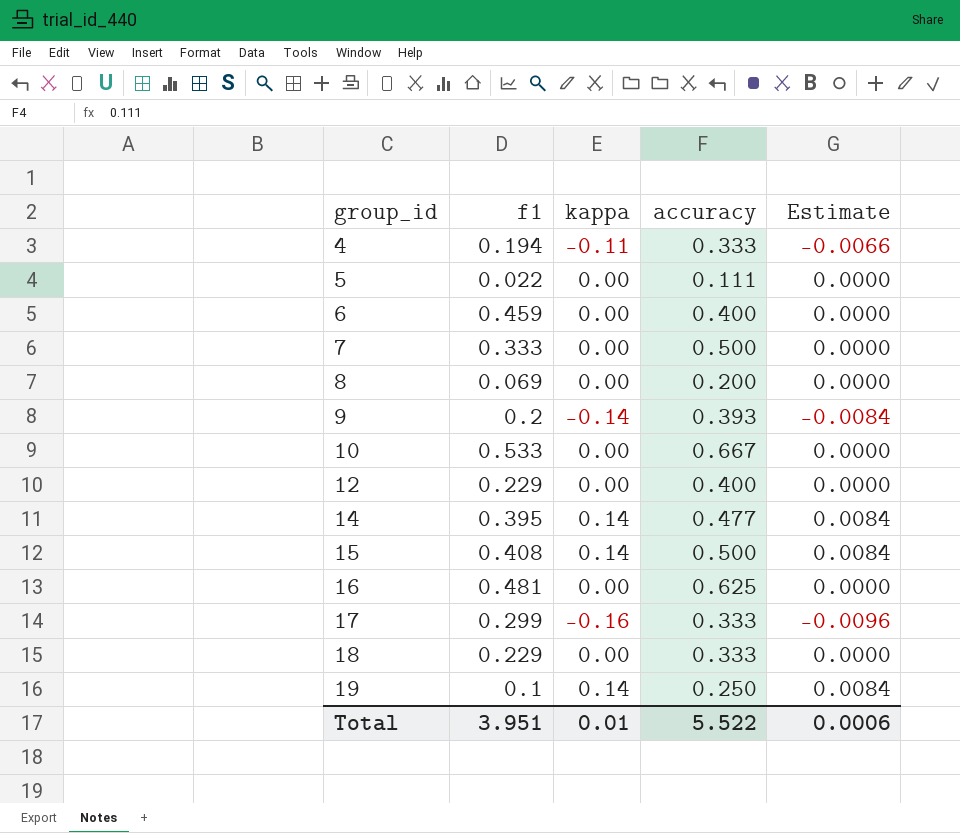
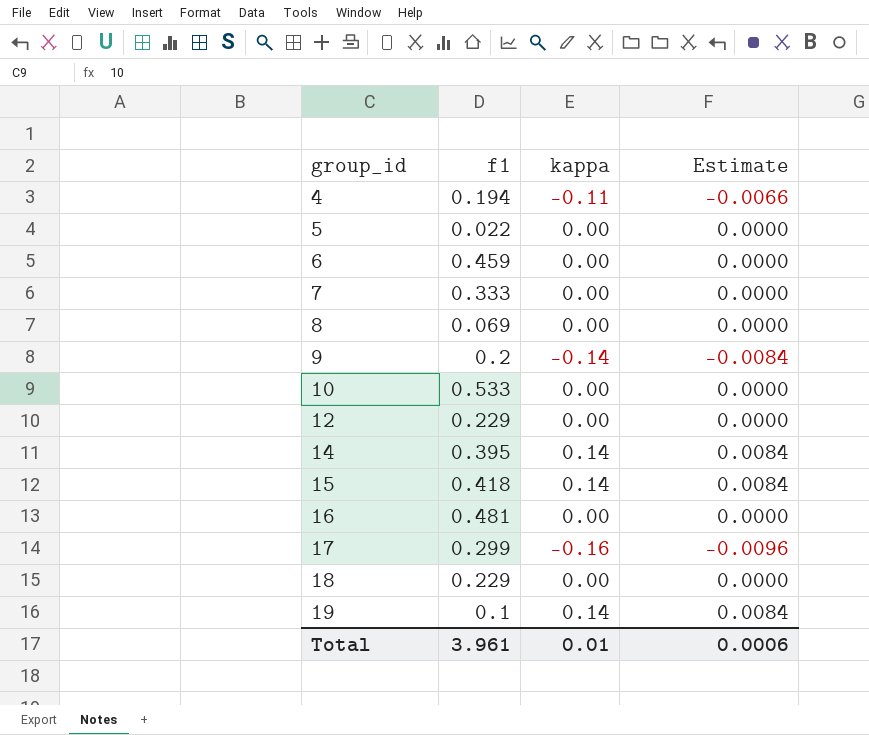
column accuracy | position: 4 -> none
15 | f1: 0.408 -> 0.418
Total | f1: 3.951 -> 3.961

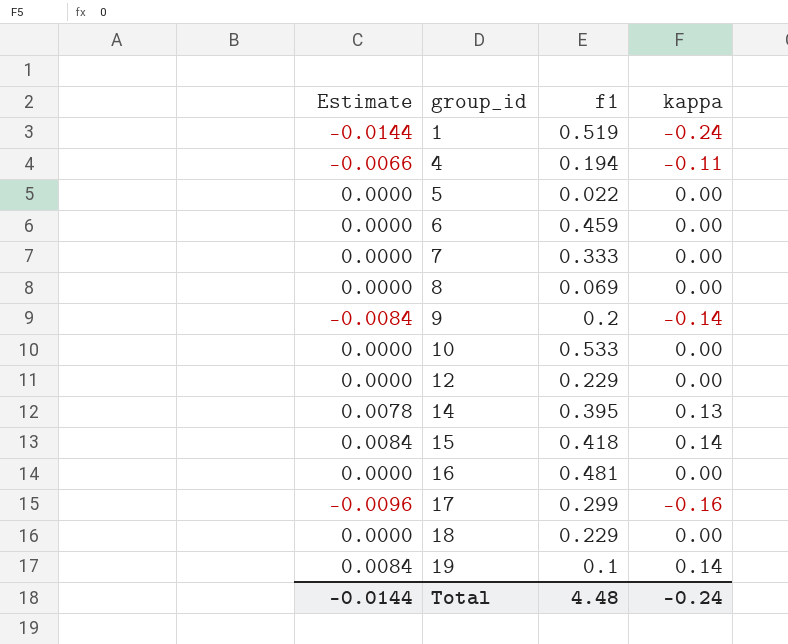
column Estimate | position: 4 -> 1
row 1: none -> -0.0144 | 0.519 | -0.24
14 | Estimate: 0.0084 -> 0.0078
14 | kappa: 0.14 -> 0.13
Total | Estimate: 0.0006 -> -0.0144
Total | f1: 3.961 -> 4.48
Total | kappa: 0.01 -> -0.24

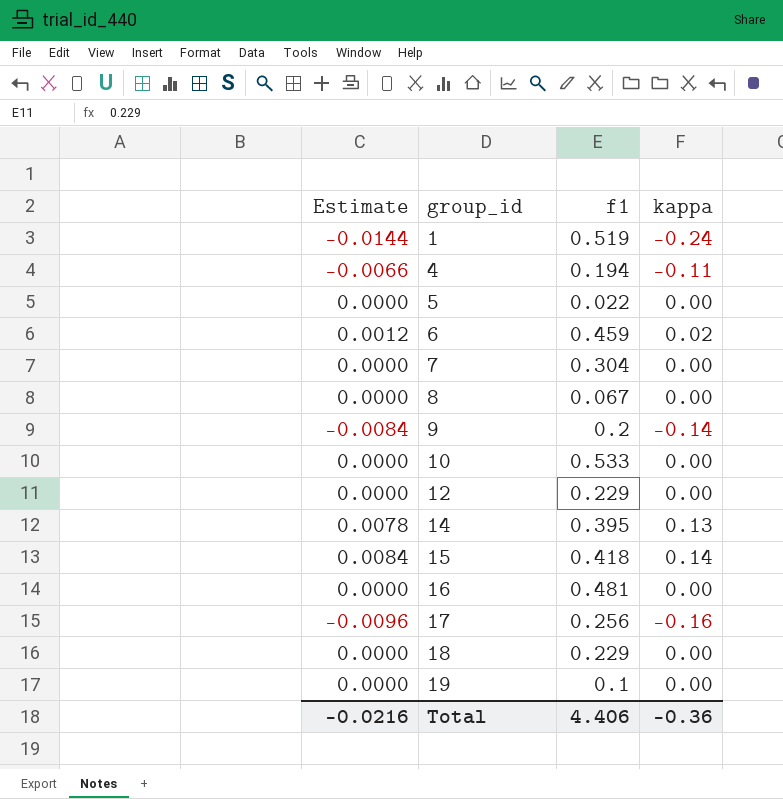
6 | Estimate: 0.0000 -> 0.0012
6 | kappa: 0.00 -> 0.02
7 | f1: 0.333 -> 0.304
8 | f1: 0.069 -> 0.067
17 | f1: 0.299 -> 0.256
19 | Estimate: 0.0084 -> 0.0000
19 | kappa: 0.14 -> 0.00
Total | Estimate: -0.0144 -> -0.0216
Total | f1: 4.48 -> 4.406
Total | kappa: -0.24 -> -0.36

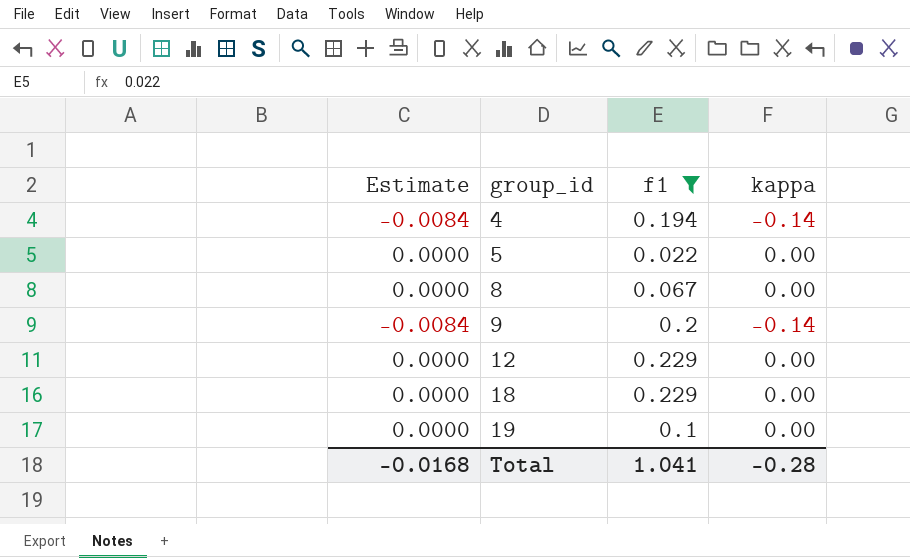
filter: none -> f1 <= 0.229
4 | Estimate: -0.0066 -> -0.0084
4 | kappa: -0.11 -> -0.14
Total | Estimate: -0.0216 -> -0.0168
Total | f1: 4.406 -> 1.041
Total | kappa: -0.36 -> -0.28

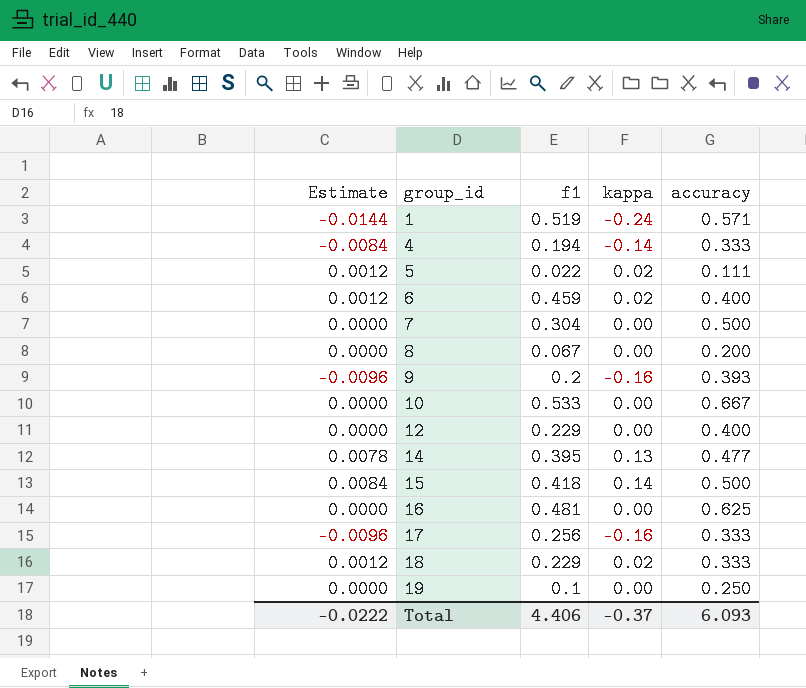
filter: f1 <= 0.229 -> none
column accuracy | position: none -> 5
5 | Estimate: 0.0000 -> 0.0012
5 | kappa: 0.00 -> 0.02
9 | Estimate: -0.0084 -> -0.0096
9 | kappa: -0.14 -> -0.16
18 | Estimate: 0.0000 -> 0.0012
18 | kappa: 0.00 -> 0.02
Total | Estimate: -0.0168 -> -0.0222
Total | f1: 1.041 -> 4.406
Total | kappa: -0.28 -> -0.37

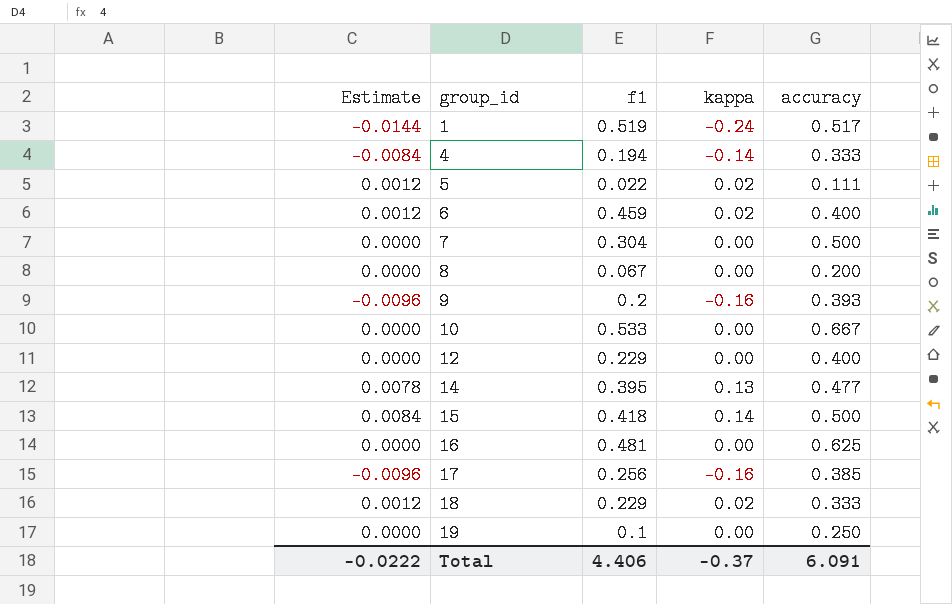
1 | accuracy: 0.571 -> 0.517
17 | accuracy: 0.333 -> 0.385
Total | accuracy: 6.093 -> 6.091

